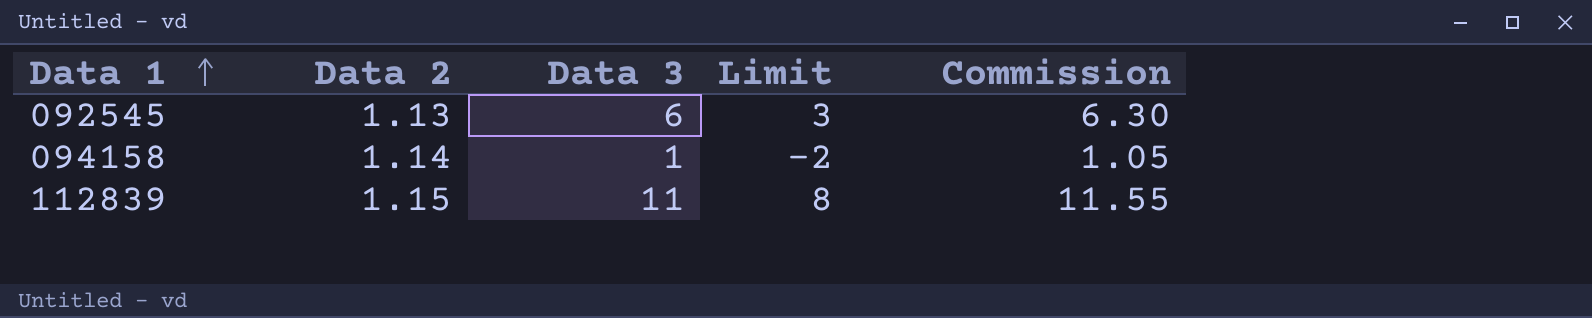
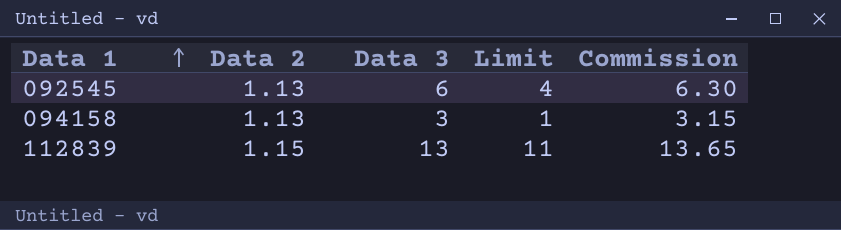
column Limit | formula: [Data 3] - 3 -> [Data 3] - 2
094158 | Data 2: 1.14 -> 1.13
094158 | Data 3: 1 -> 3
094158 | Commission: 1.05 -> 3.15
112839 | Data 3: 11 -> 13
112839 | Commission: 11.55 -> 13.65

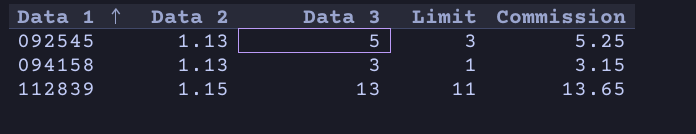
092545 | Data 3: 6 -> 5
092545 | Limit: 4 -> 3
092545 | Commission: 6.30 -> 5.25

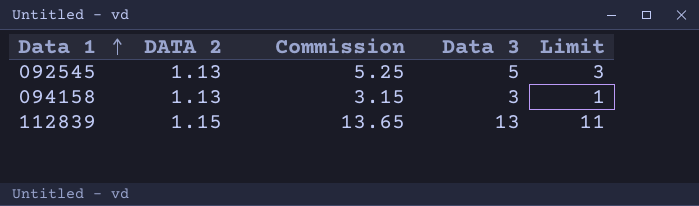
column name: Data 2 -> DATA 2
column Commission | position: 5 -> 3

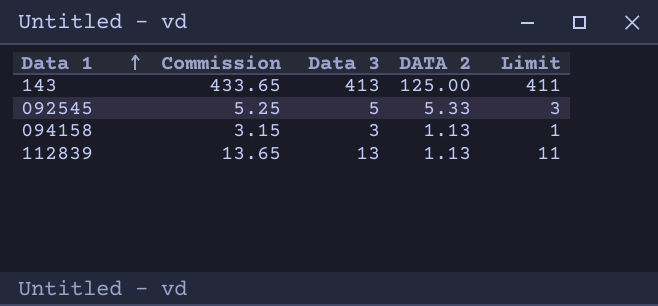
column DATA 2 | position: 2 -> 4
row 143: none -> 433.65 | 413 | 125.00 | 411
092545 | DATA 2: 1.13 -> 5.33
112839 | DATA 2: 1.15 -> 1.13

